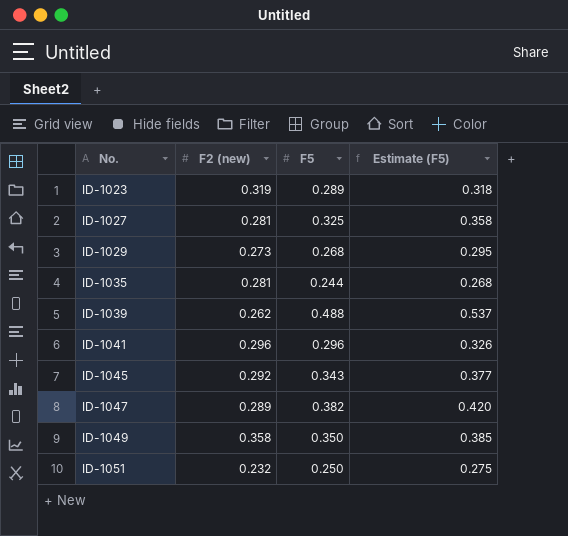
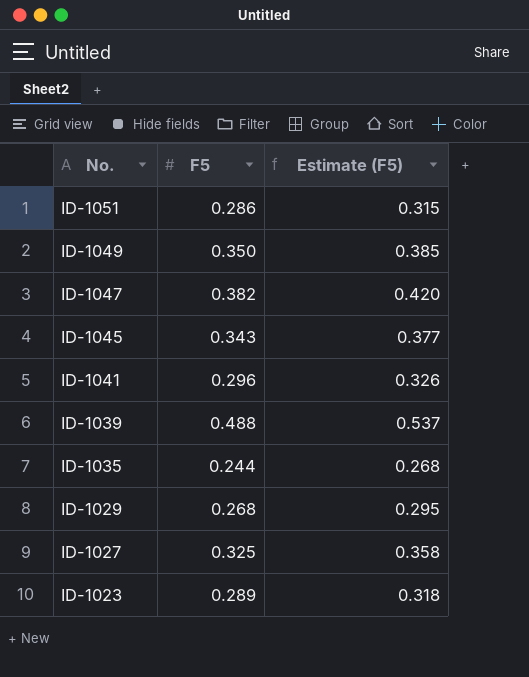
row order: No. ascending -> No. descending
column F2 (new) | position: 2 -> none
ID-1051 | F5: 0.250 -> 0.286
ID-1051 | Estimate (F5): 0.275 -> 0.315

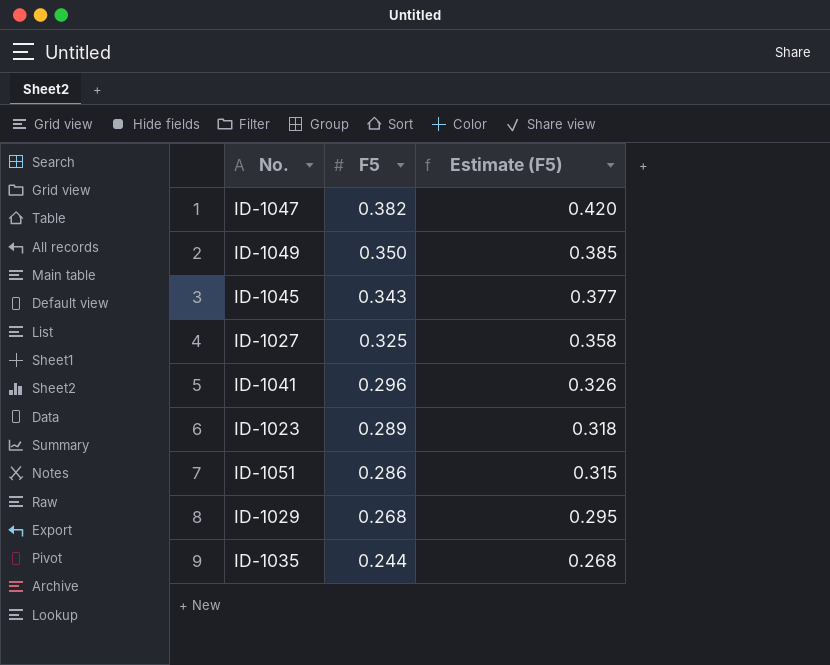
row order: No. descending -> F5 descending
row ID-1039: 0.488 | 0.537 -> none

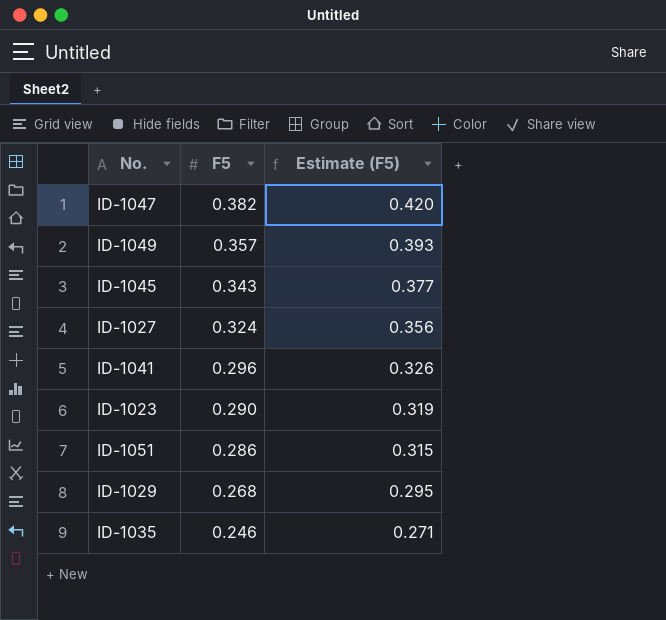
ID-1049 | F5: 0.350 -> 0.357
ID-1049 | Estimate (F5): 0.385 -> 0.393
ID-1027 | F5: 0.325 -> 0.324
ID-1027 | Estimate (F5): 0.358 -> 0.356
ID-1023 | F5: 0.289 -> 0.290
ID-1023 | Estimate (F5): 0.318 -> 0.319
ID-1035 | F5: 0.244 -> 0.246
ID-1035 | Estimate (F5): 0.268 -> 0.271

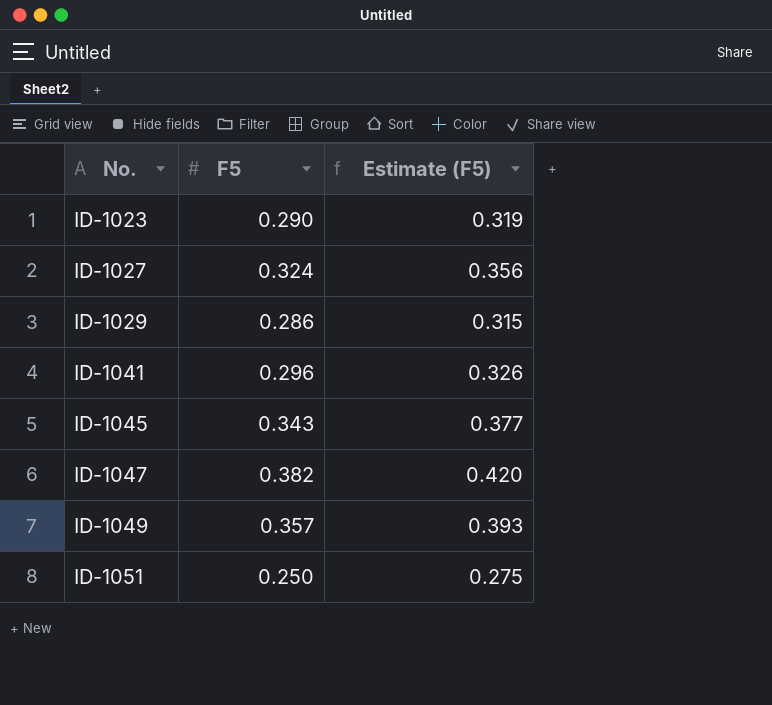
row order: F5 descending -> No. ascending
row ID-1035: 0.246 | 0.271 -> none
ID-1029 | F5: 0.268 -> 0.286
ID-1029 | Estimate (F5): 0.295 -> 0.315
ID-1051 | F5: 0.286 -> 0.250
ID-1051 | Estimate (F5): 0.315 -> 0.275

